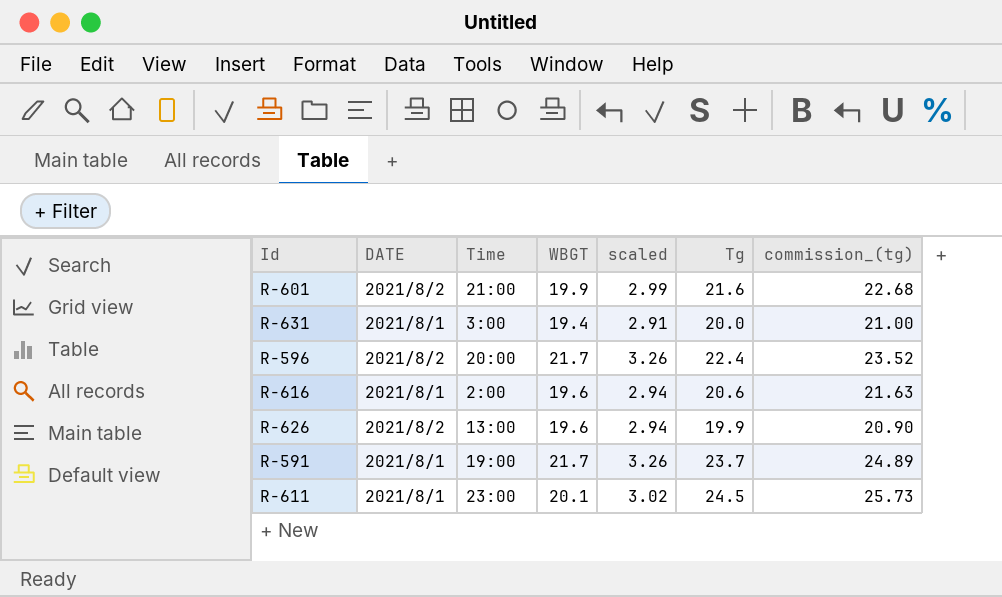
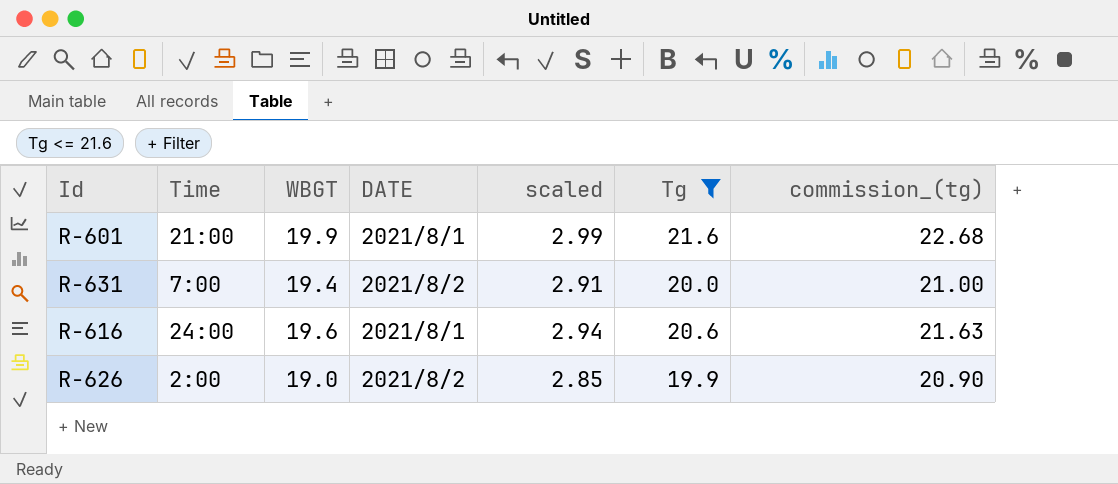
filter: none -> Tg <= 21.6
column DATE | position: 2 -> 4
R-601 | DATE: 2021/8/2 -> 2021/8/1
R-631 | Time: 3:00 -> 7:00
R-631 | DATE: 2021/8/1 -> 2021/8/2
R-616 | Time: 2:00 -> 24:00
R-626 | Time: 13:00 -> 2:00
R-626 | WBGT: 19.6 -> 19.0
R-626 | scaled: 2.94 -> 2.85

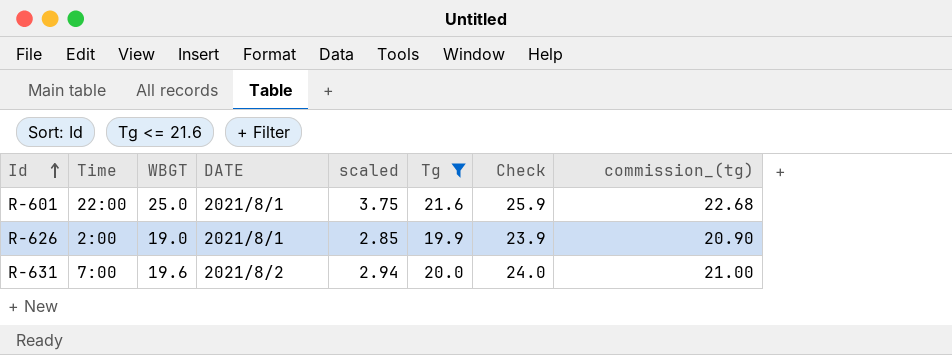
row order: none -> Id ascending
column Check | formula: none -> [Tg] * 1.2
row R-616: 24:00 | 19.6 | 2021/8/1 | 2.94 | 20.6 | 21.63 -> none
R-601 | Time: 21:00 -> 22:00
R-601 | WBGT: 19.9 -> 25.0
R-601 | scaled: 2.99 -> 3.75
R-626 | DATE: 2021/8/2 -> 2021/8/1
R-631 | WBGT: 19.4 -> 19.6
R-631 | scaled: 2.91 -> 2.94

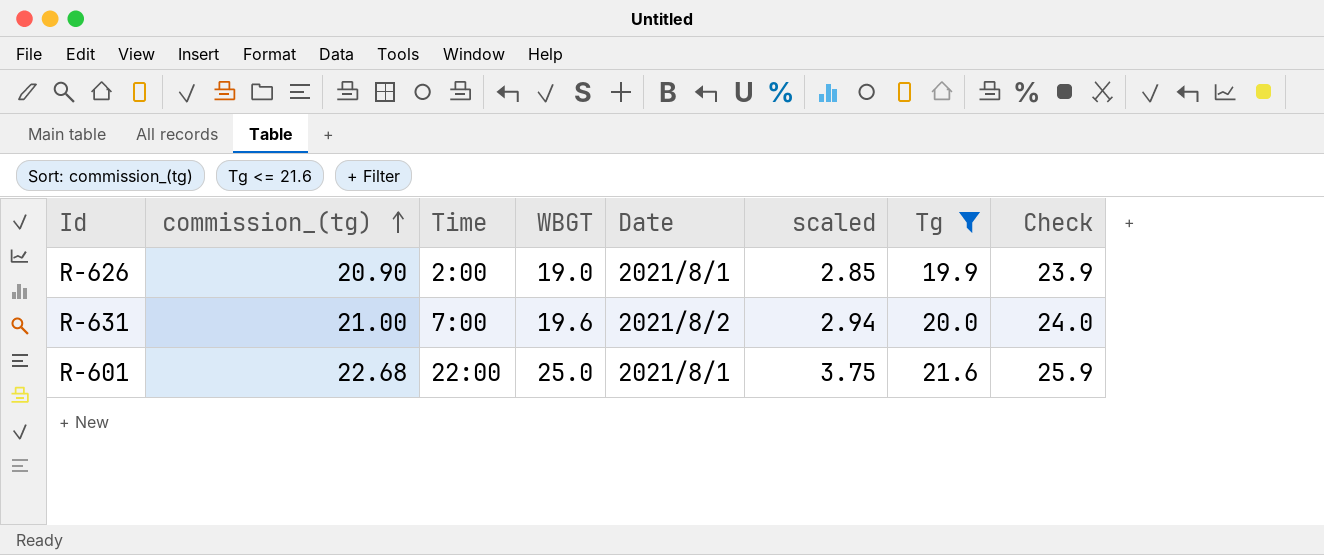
row order: Id ascending -> commission_(tg) ascending
column commission_(tg) | position: 8 -> 2
column name: DATE -> Date

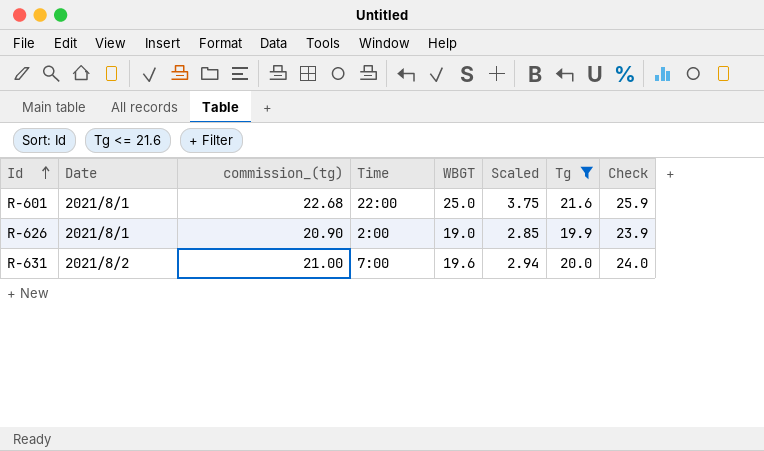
row order: commission_(tg) ascending -> Id ascending
column Date | position: 5 -> 2
column name: scaled -> Scaled

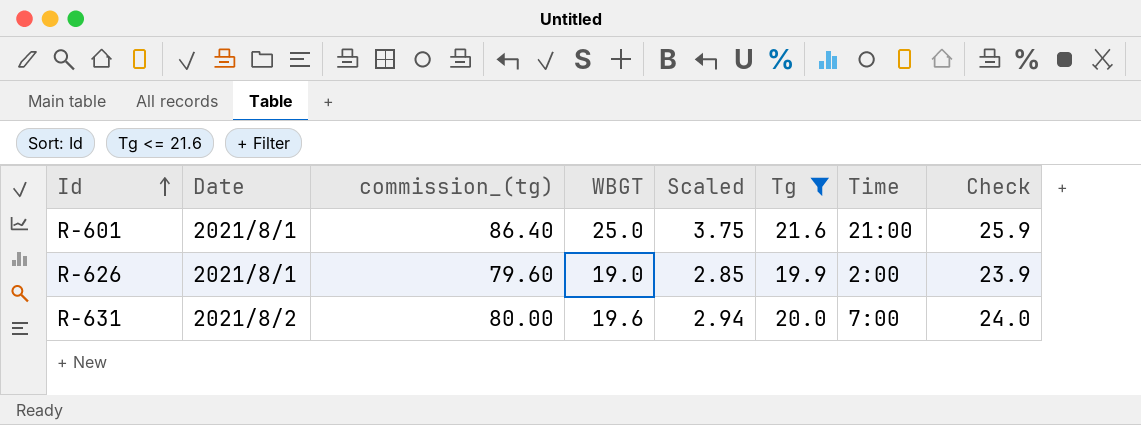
column commission_(tg) | formula: [Tg] * 1.05 -> [Tg] * 4
column Time | position: 4 -> 7
R-601 | Time: 22:00 -> 21:00

